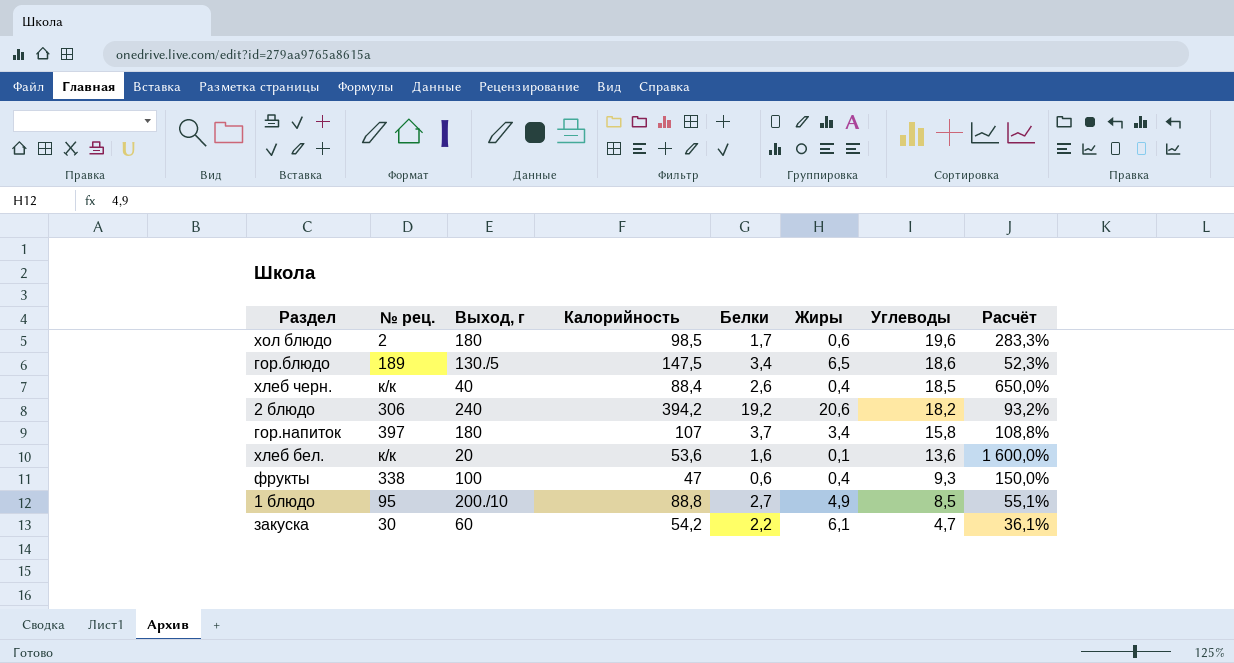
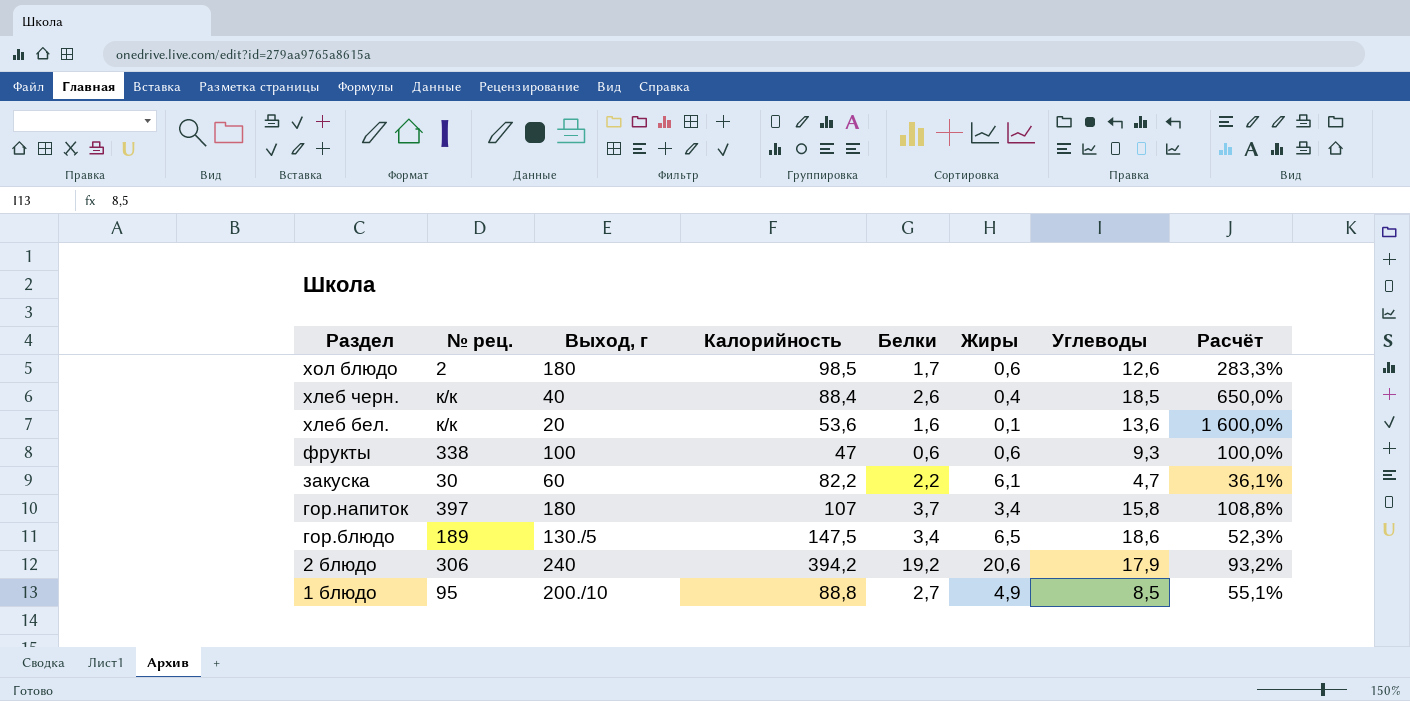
row order: Углеводы descending -> Раздел descending
хол блюдо | Углеводы: 19,6 -> 12,6
фрукты | Жиры: 0,4 -> 0,6
фрукты | Расчёт: 150,0% -> 100,0%
закуска | Калорийность: 54,2 -> 82,2
2 блюдо | Углеводы: 18,2 -> 17,9

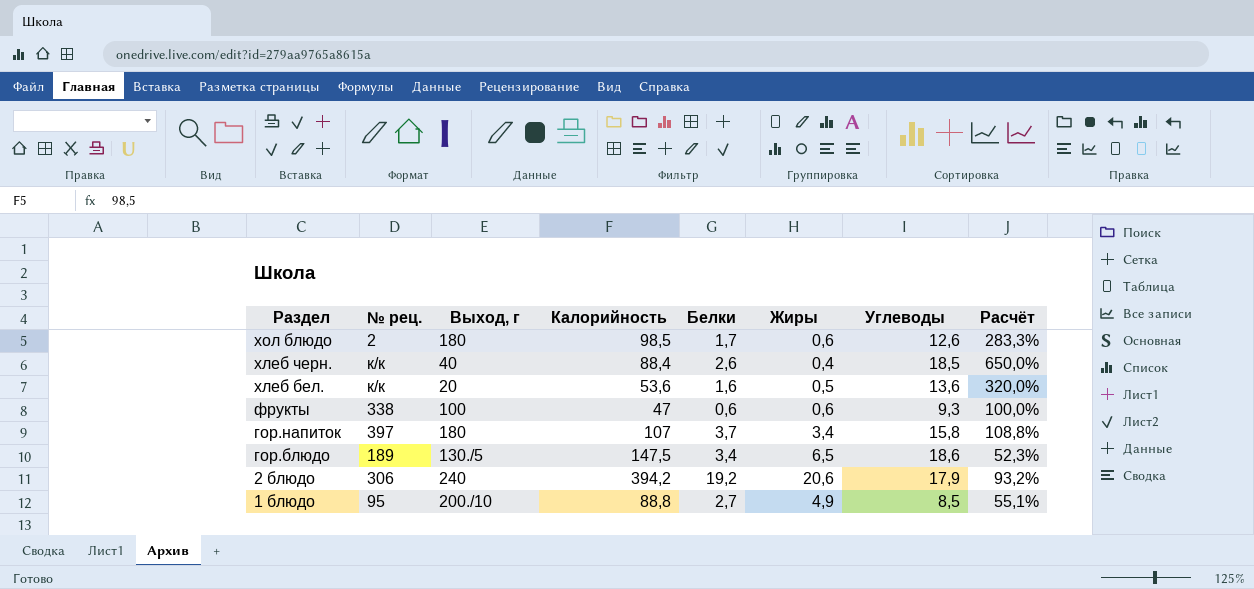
row закуска: 30 | 60 | 82,2 | 2,2 | 6,1 | 4,7 | 36,1% -> none
хлеб бел. | Жиры: 0,1 -> 0,5
хлеб бел. | Расчёт: 1 600,0% -> 320,0%

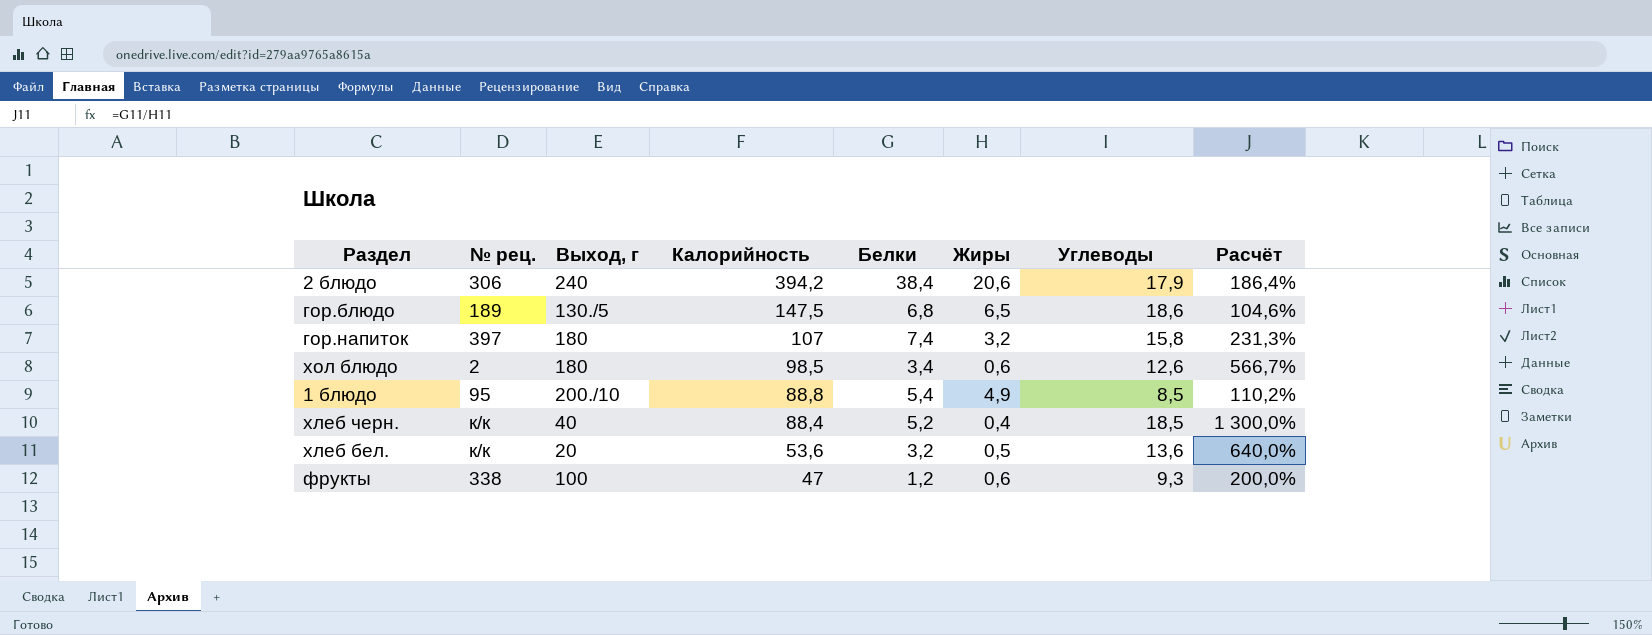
row order: Раздел descending -> Калорийность descending
2 блюдо | Белки: 19,2 -> 38,4
2 блюдо | Расчёт: 93,2% -> 186,4%
гор.блюдо | Белки: 3,4 -> 6,8
гор.блюдо | Расчёт: 52,3% -> 104,6%
гор.напиток | Белки: 3,7 -> 7,4
гор.напиток | Жиры: 3,4 -> 3,2
гор.напиток | Расчёт: 108,8% -> 231,3%
хол блюдо | Белки: 1,7 -> 3,4
хол блюдо | Расчёт: 283,3% -> 566,7%
1 блюдо | Белки: 2,7 -> 5,4
1 блюдо | Расчёт: 55,1% -> 110,2%
хлеб черн. | Белки: 2,6 -> 5,2
хлеб черн. | Расчёт: 650,0% -> 1 300,0%
хлеб бел. | Белки: 1,6 -> 3,2
хлеб бел. | Расчёт: 320,0% -> 640,0%
фрукты | Белки: 0,6 -> 1,2
фрукты | Расчёт: 100,0% -> 200,0%

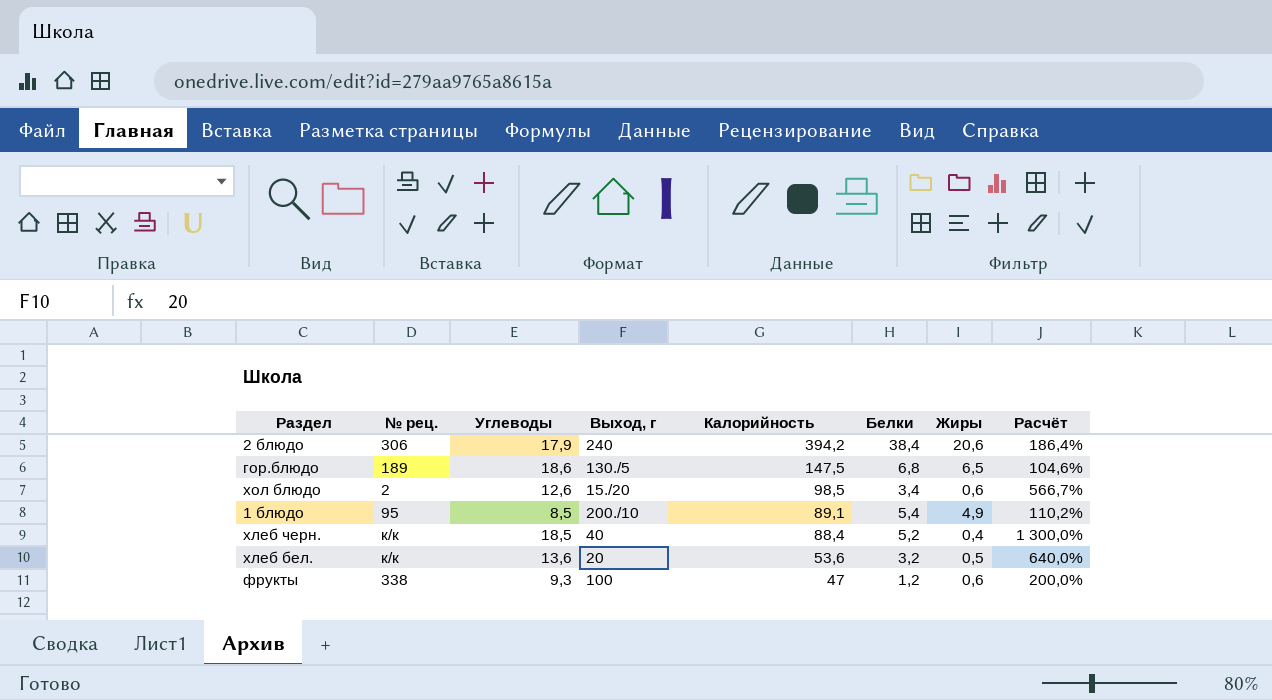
column Углеводы | position: 7 -> 3
row гор.напиток: 397 | 180 | 107 | 7,4 | 3,2 | 15,8 | 231,3% -> none
хол блюдо | Выход, г: 180 -> 15./20
1 блюдо | Калорийность: 88,8 -> 89,1

